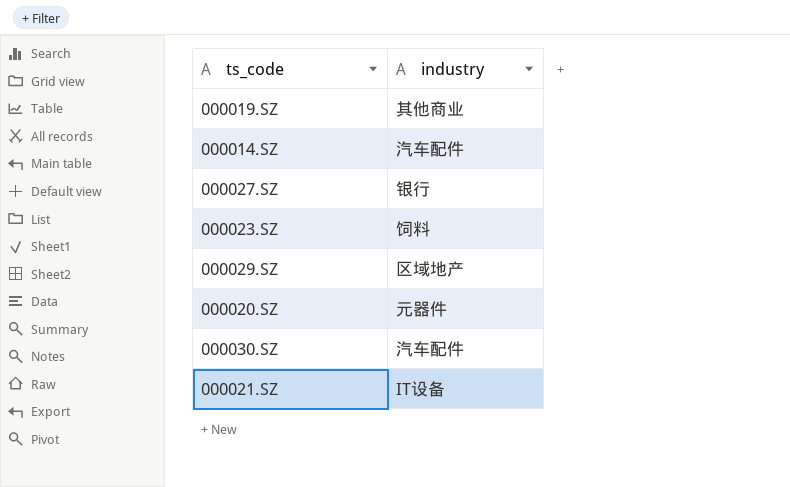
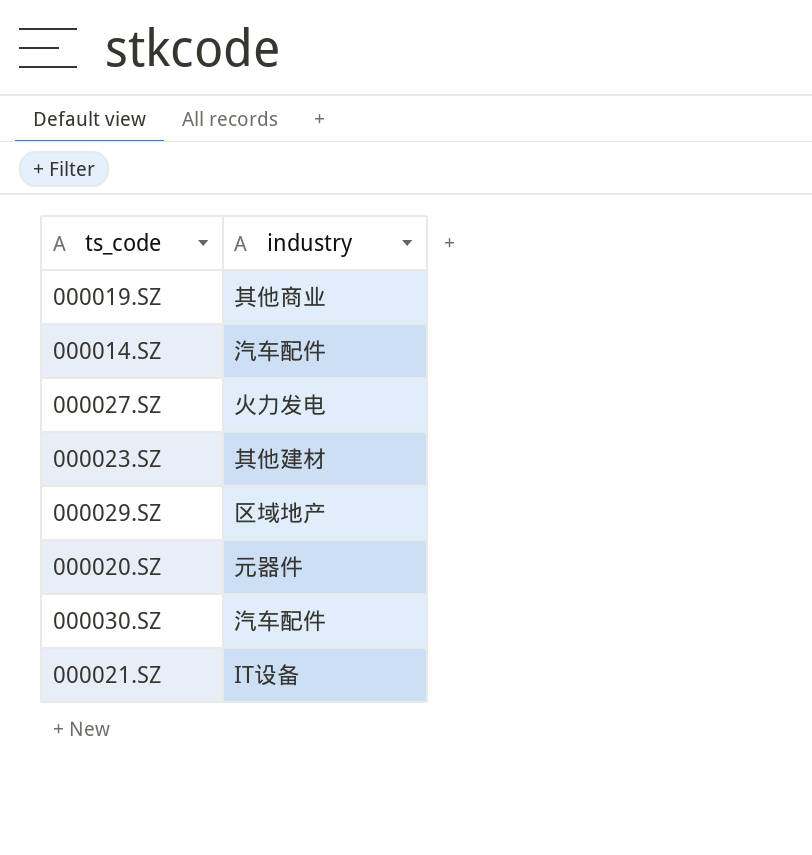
000027.SZ | industry: 银行 -> 火力发电
000023.SZ | industry: 饲料 -> 其他建材

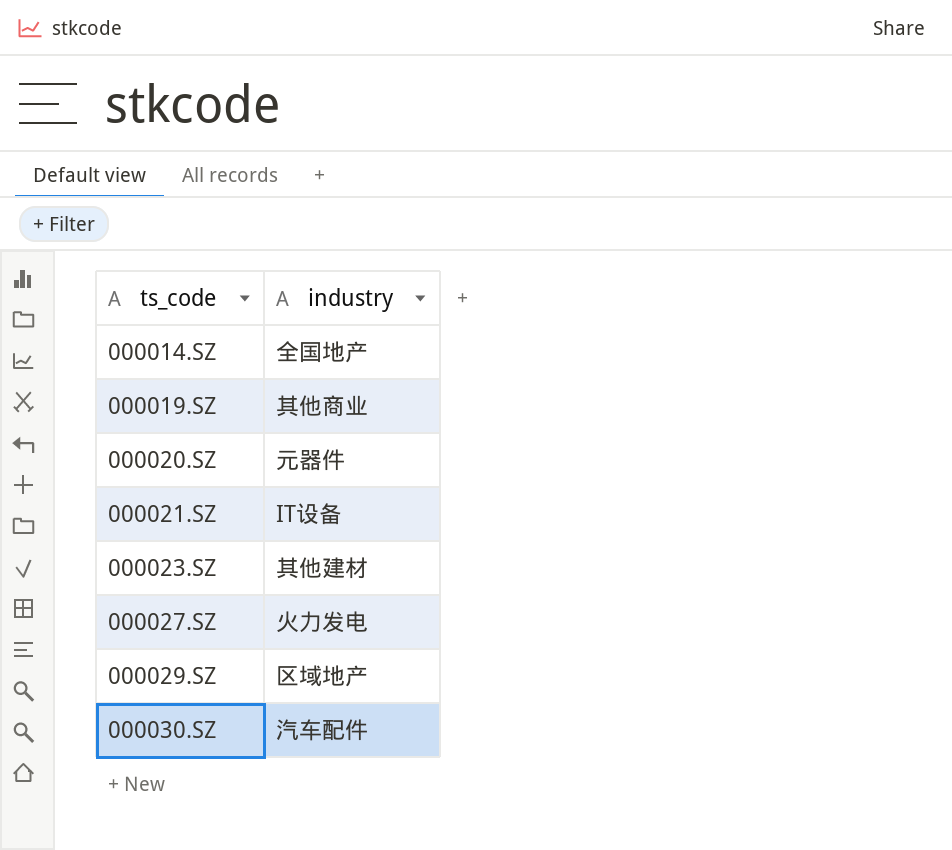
row order: none -> ts_code ascending
000014.SZ | industry: 汽车配件 -> 全国地产

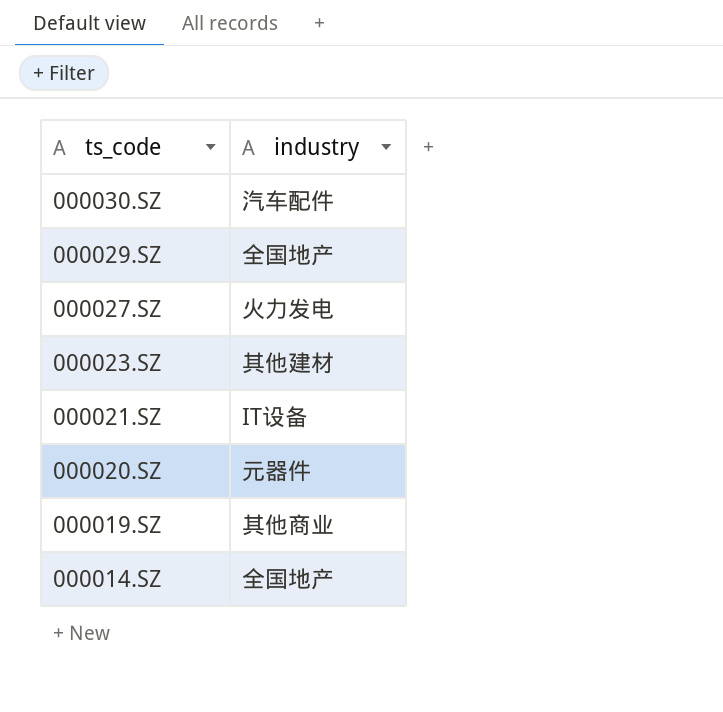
row order: ts_code ascending -> ts_code descending
000029.SZ | industry: 区域地产 -> 全国地产

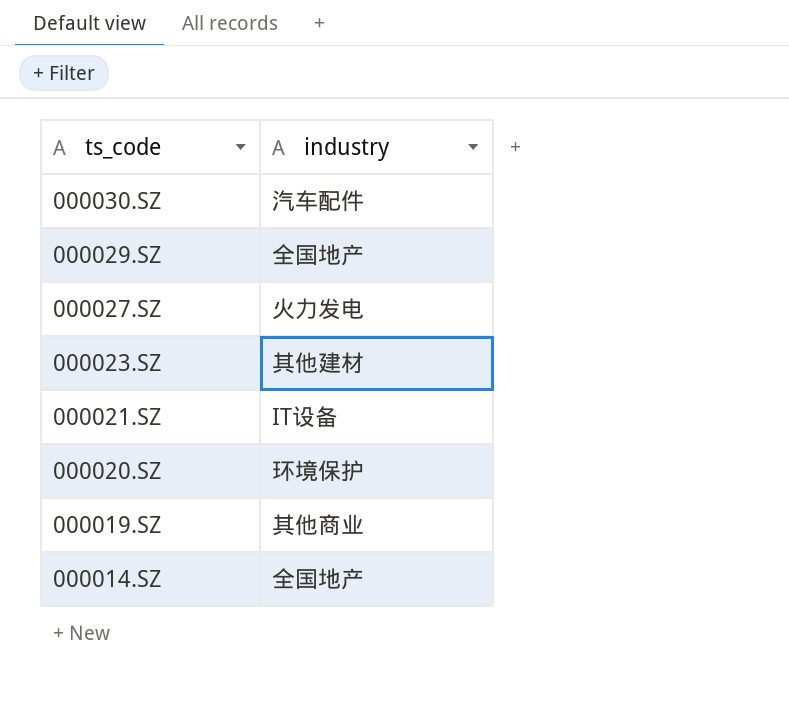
000020.SZ | industry: 元器件 -> 环境保护

